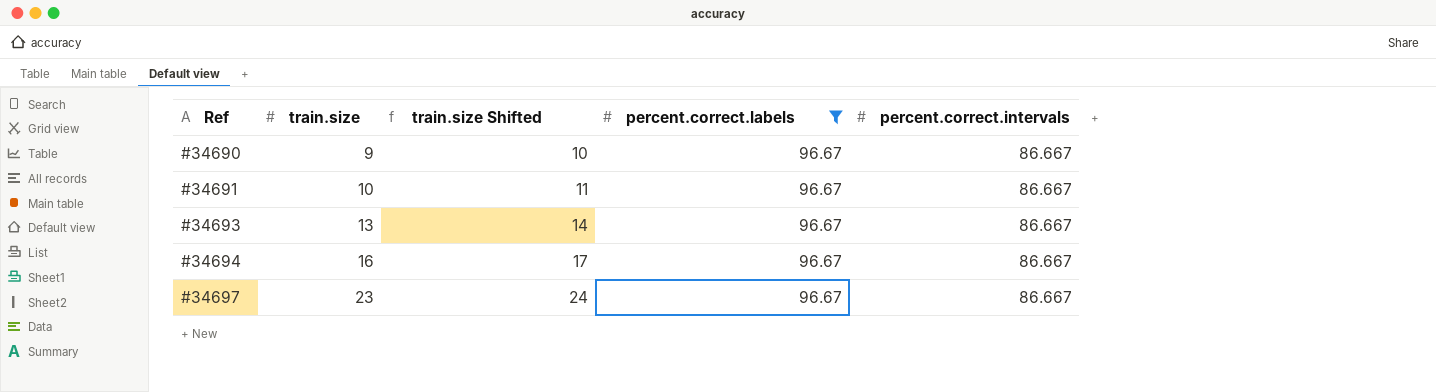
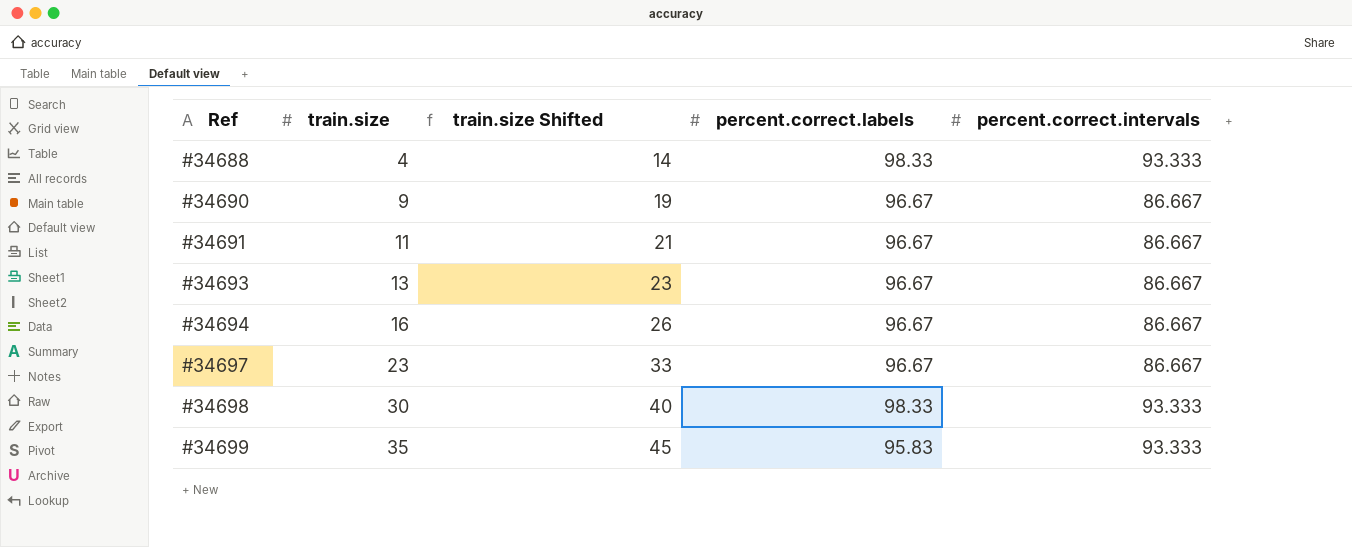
filter: percent.correct.labels = 96.67 -> none
column train.size Shifted | formula: [train.size] + 1 -> [train.size] + 10
#34691 | train.size: 10 -> 11

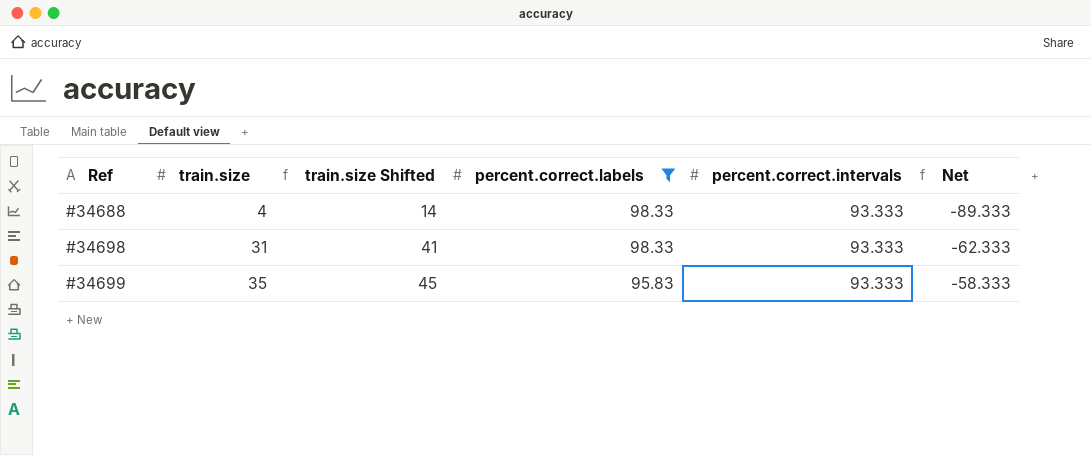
filter: none -> percent.correct.labels != 96.67
column Net | formula: none -> [train.size] - [percent.correct.intervals]
#34698 | train.size: 30 -> 31
#34698 | train.size Shifted: 40 -> 41

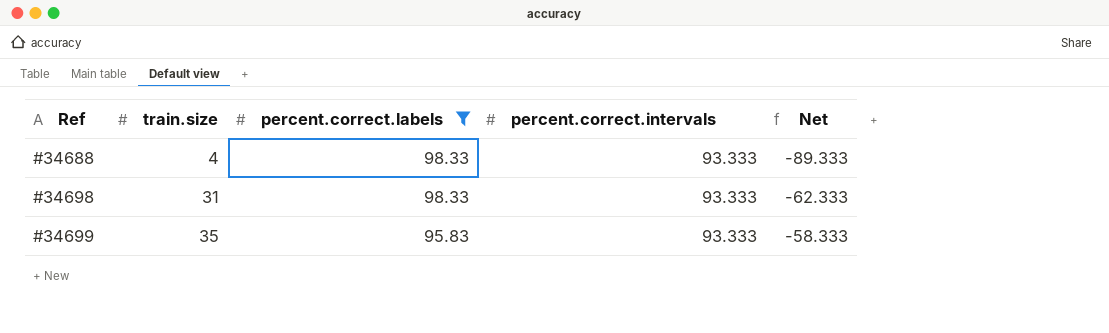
column train.size Shifted | formula: [train.size] + 10 -> none

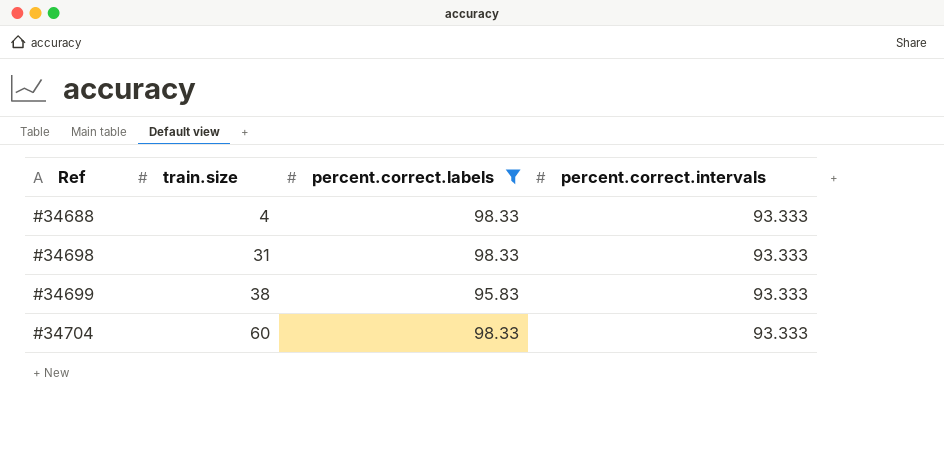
column Net | formula: [train.size] - [percent.correct.intervals] -> none
#34699 | train.size: 35 -> 38
row #34704: none -> 60 | 98.33 | 93.333

